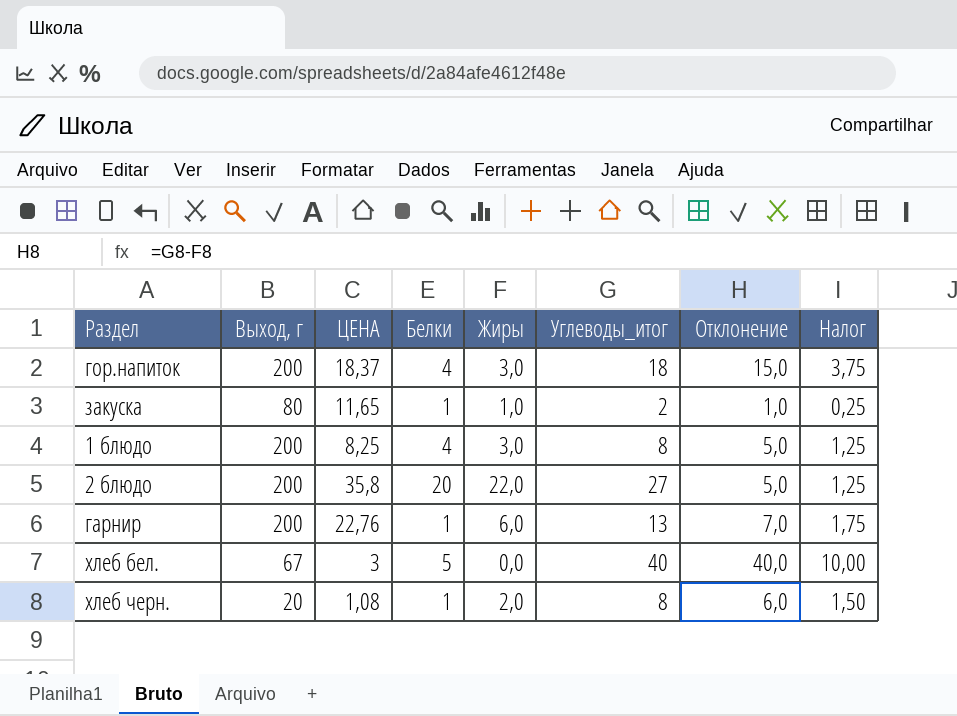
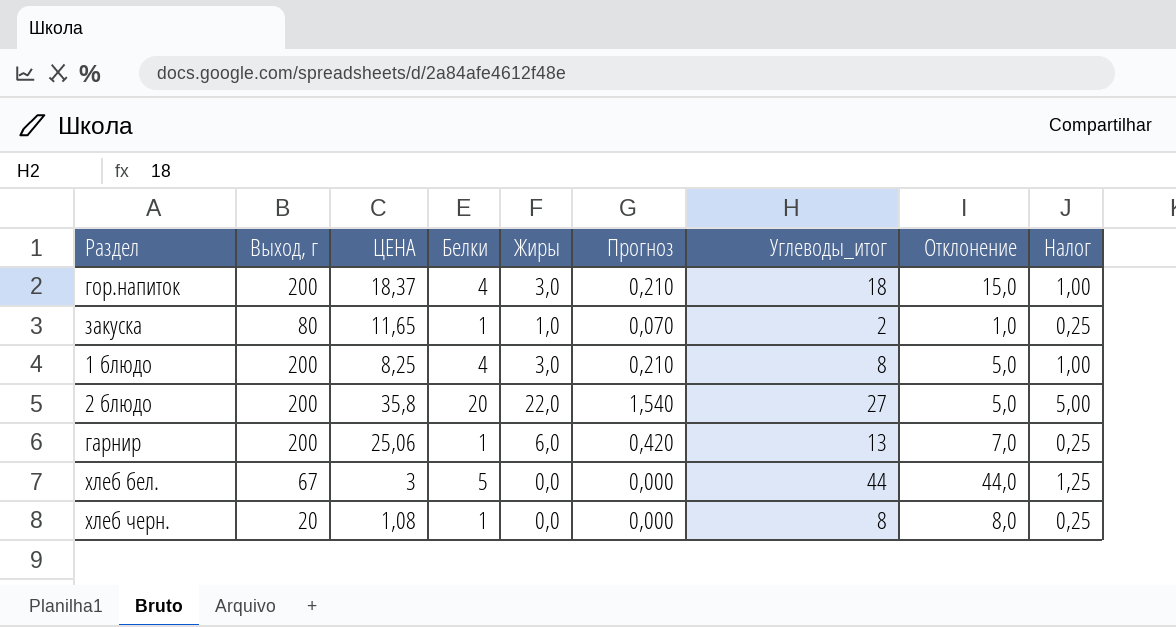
column Прогноз | formula: none -> [Жиры] * 0,07
column Налог | formula: [Отклонение] * 0,25 -> [Белки] * 0,25
гарнир | ЦЕНА: 22,76 -> 25,06
хлеб бел. | Углеводы_итог: 40 -> 44
хлеб бел. | Отклонение: 40,0 -> 44,0
хлеб черн. | Жиры: 2,0 -> 0,0
хлеб черн. | Отклонение: 6,0 -> 8,0

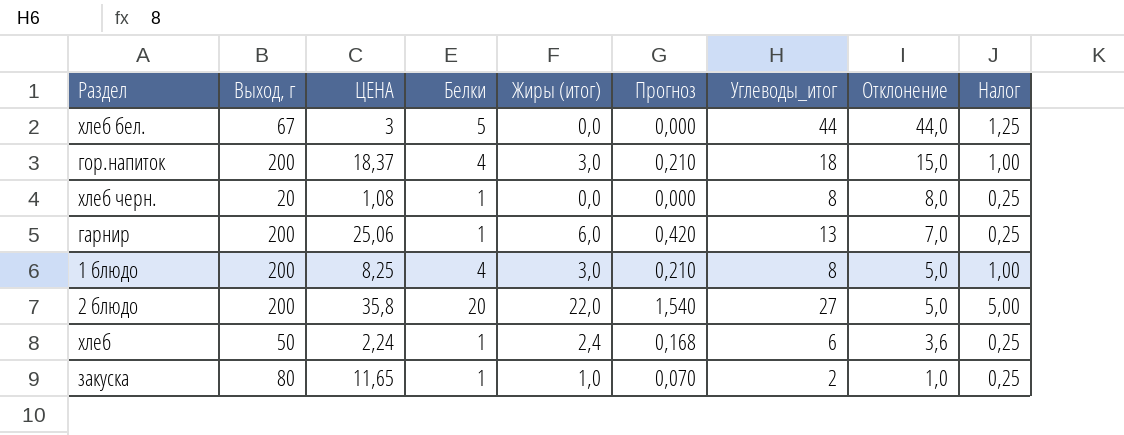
row order: none -> Отклонение descending
column name: Жиры -> Жиры (итог)
row хлеб: none -> 50 | 2,24 | 1 | 2,4 | 0,168 | 6 | 3,6 | 0,25

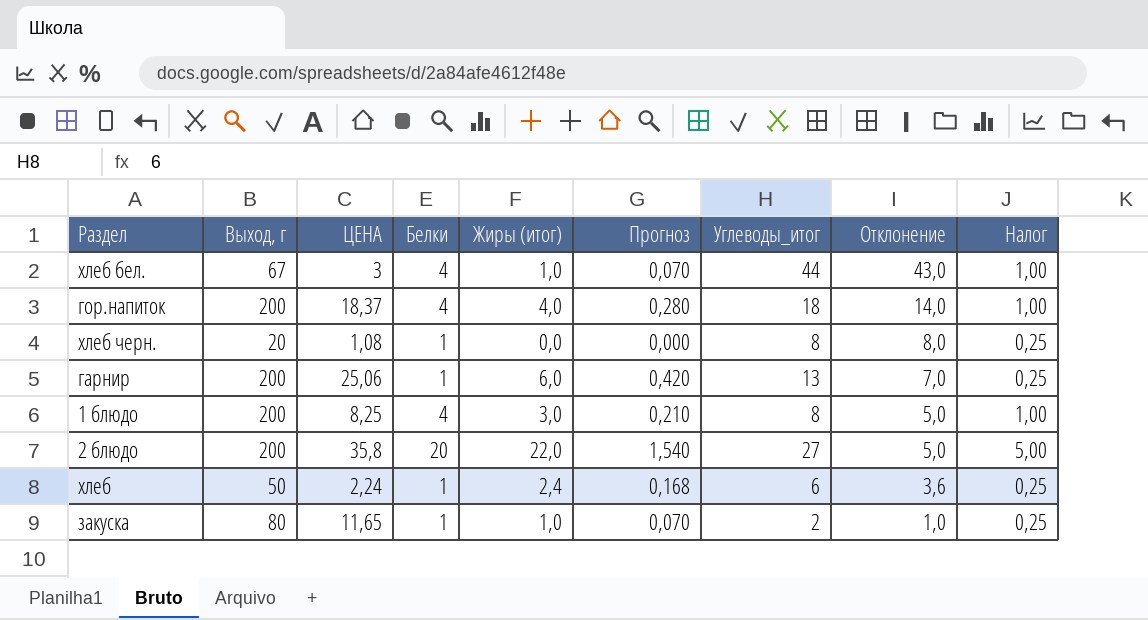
хлеб бел. | Белки: 5 -> 4
хлеб бел. | Жиры (итог): 0,0 -> 1,0
хлеб бел. | Прогноз: 0,000 -> 0,070
хлеб бел. | Отклонение: 44,0 -> 43,0
хлеб бел. | Налог: 1,25 -> 1,00
гор.напиток | Жиры (итог): 3,0 -> 4,0
гор.напиток | Прогноз: 0,210 -> 0,280
гор.напиток | Отклонение: 15,0 -> 14,0

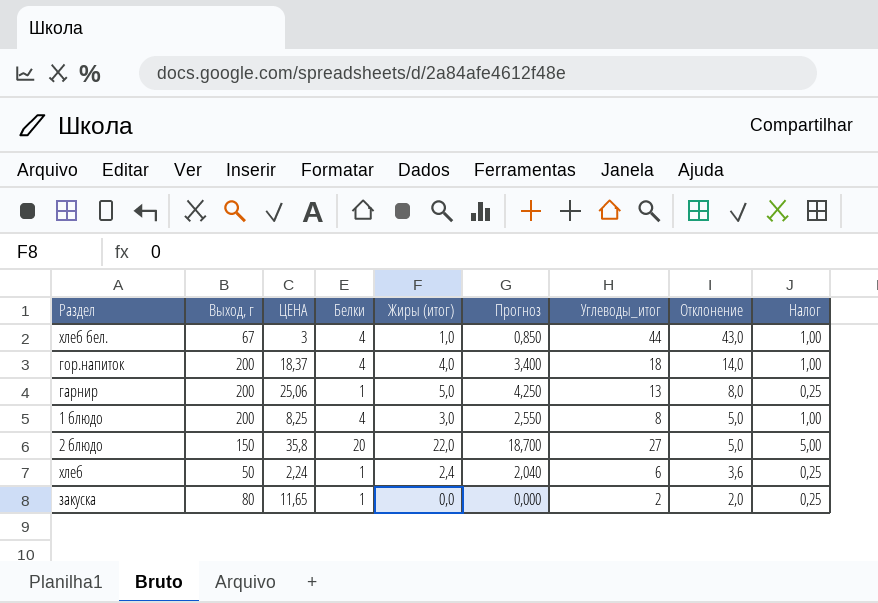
column Прогноз | formula: [Жиры (итог)] * 0,07 -> [Жиры (итог)] * 0,85
row хлеб черн.: 20 | 1,08 | 1 | 0,0 | 0,000 | 8 | 8,0 | 0,25 -> none
гарнир | Жиры (итог): 6,0 -> 5,0
гарнир | Отклонение: 7,0 -> 8,0
2 блюдо | Выход, г: 200 -> 150
закуска | Жиры (итог): 1,0 -> 0,0
закуска | Отклонение: 1,0 -> 2,0

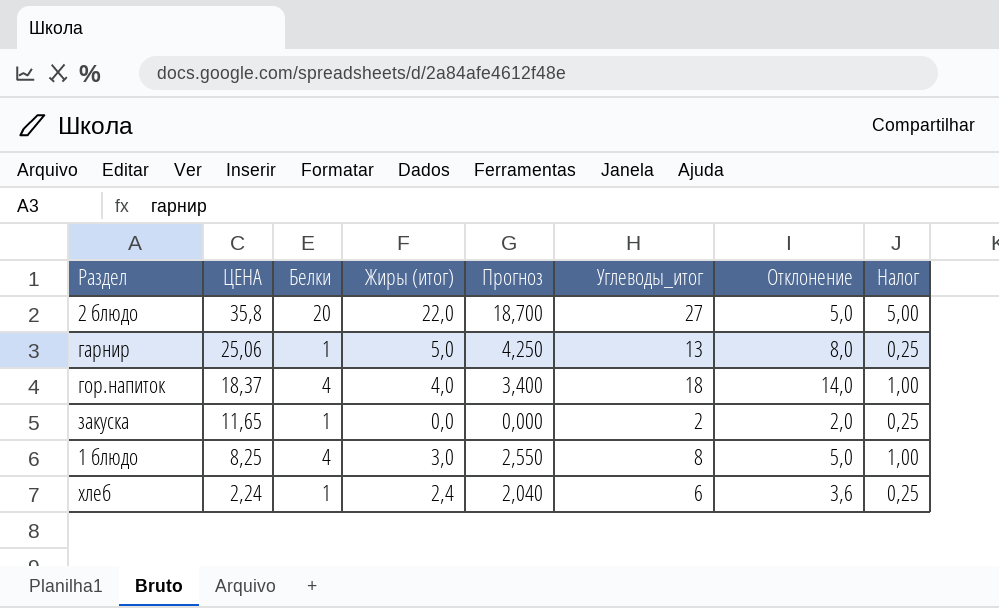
row order: Отклонение descending -> ЦЕНА descending
column Выход, г | position: 2 -> none
row хлеб бел.: 67 | 3 | 4 | 1,0 | 0,850 | 44 | 43,0 | 1,00 -> none

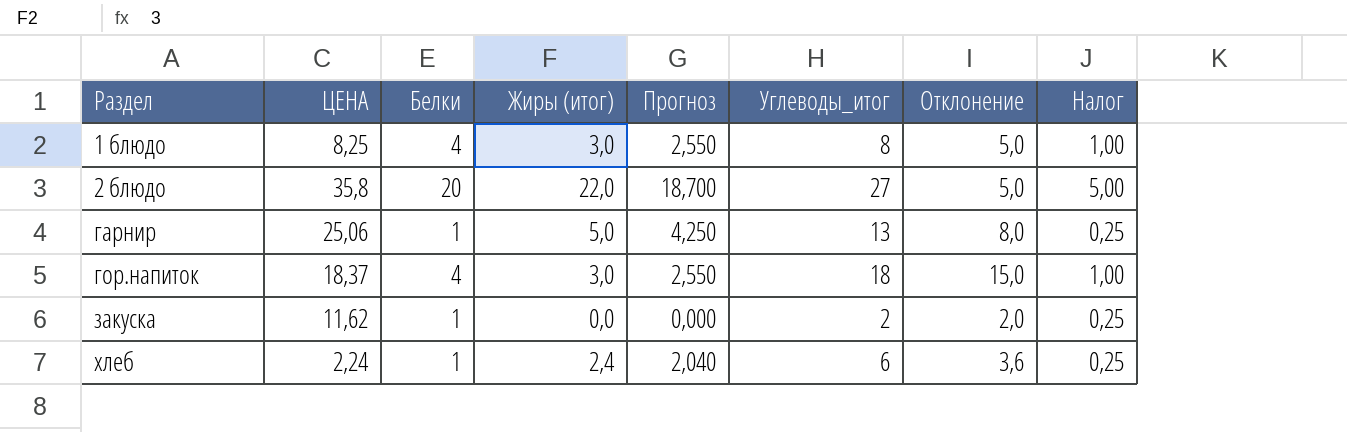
row order: ЦЕНА descending -> Раздел ascending
гор.напиток | Жиры (итог): 4,0 -> 3,0
гор.напиток | Прогноз: 3,400 -> 2,550
гор.напиток | Отклонение: 14,0 -> 15,0
закуска | ЦЕНА: 11,65 -> 11,62

